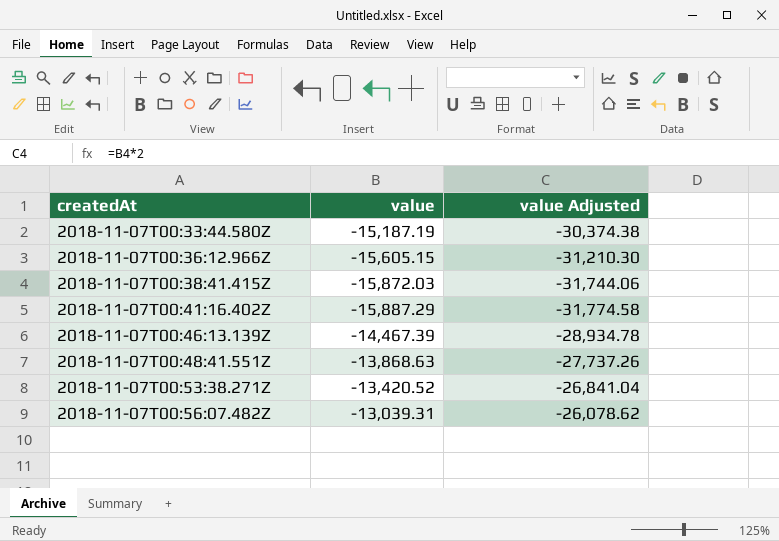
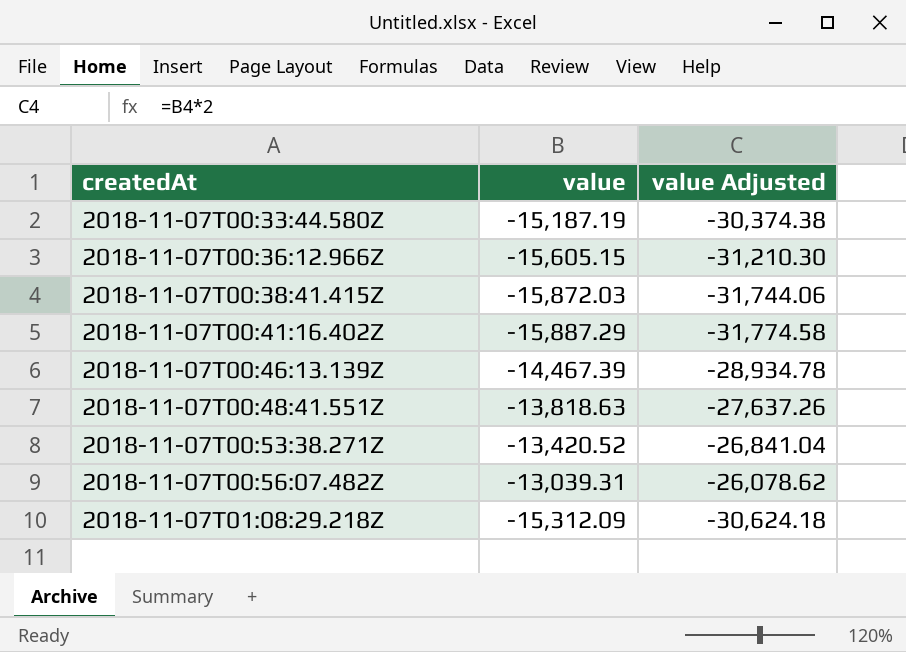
2018-11-07T00:48:41.551Z | value: -13,868.63 -> -13,818.63
2018-11-07T00:48:41.551Z | value Adjusted: -27,737.26 -> -27,637.26
row 2018-11-07T01:08:29.218Z: none -> -15,312.09 | -30,624.18

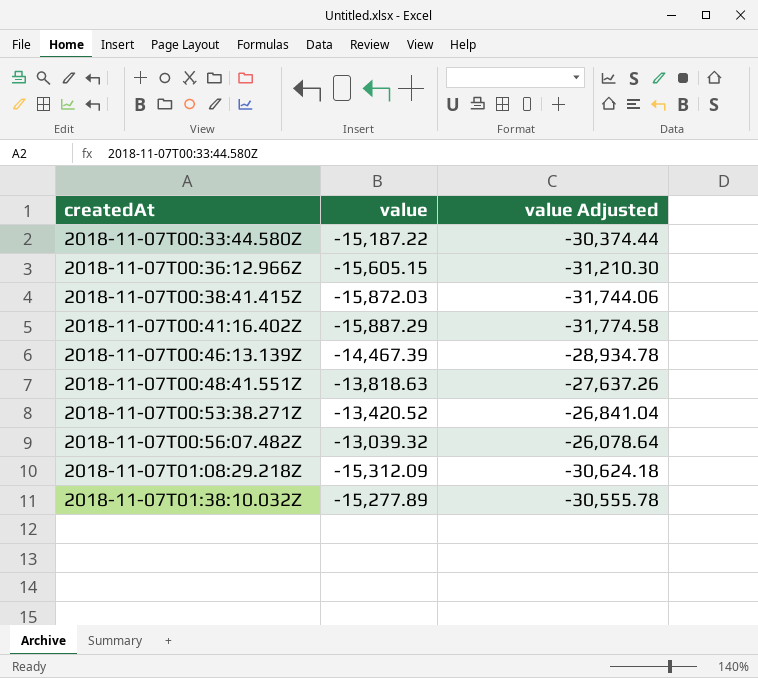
2018-11-07T00:33:44.580Z | value: -15,187.19 -> -15,187.22
2018-11-07T00:33:44.580Z | value Adjusted: -30,374.38 -> -30,374.44
2018-11-07T00:56:07.482Z | value: -13,039.31 -> -13,039.32
2018-11-07T00:56:07.482Z | value Adjusted: -26,078.62 -> -26,078.64
row 2018-11-07T01:38:10.032Z: none -> -15,277.89 | -30,555.78

